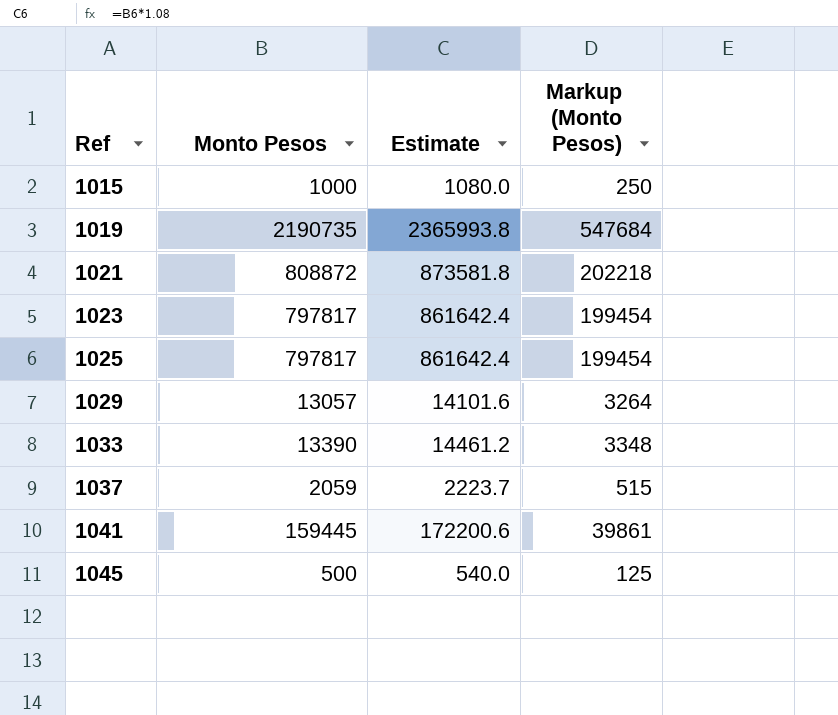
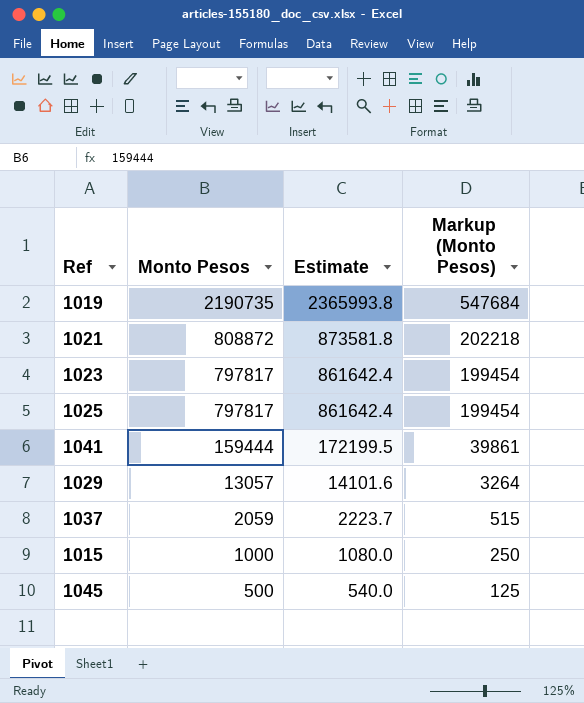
row order: Ref ascending -> Monto Pesos descending
row 1033: 13390 | 14461.2 | 3348 -> none
1041 | Monto Pesos: 159445 -> 159444
1041 | Estimate: 172200.6 -> 172199.5

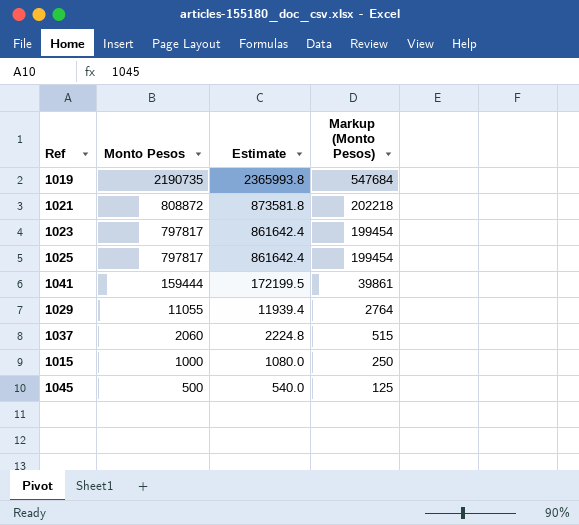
1029 | Monto Pesos: 13057 -> 11055
1029 | Estimate: 14101.6 -> 11939.4
1029 | Markup (Monto Pesos): 3264 -> 2764
1037 | Monto Pesos: 2059 -> 2060
1037 | Estimate: 2223.7 -> 2224.8

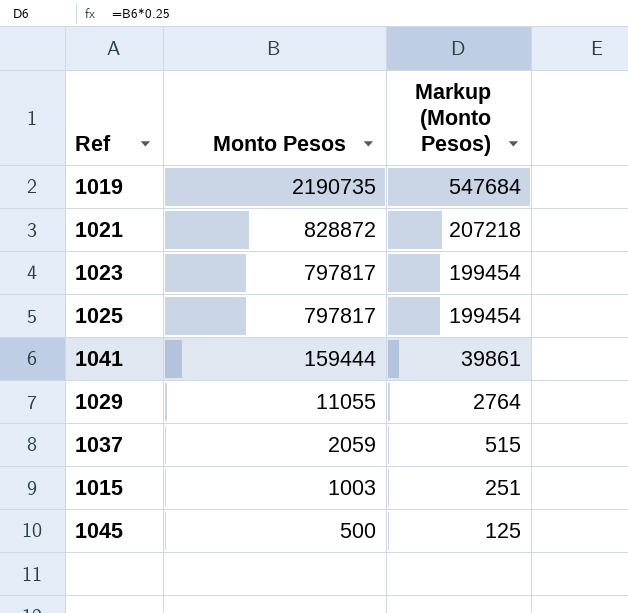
column Estimate | formula: [Monto Pesos] * 1.08 -> none
1021 | Monto Pesos: 808872 -> 828872
1021 | Markup (Monto Pesos): 202218 -> 207218
1037 | Monto Pesos: 2060 -> 2059
1015 | Monto Pesos: 1000 -> 1003
1015 | Markup (Monto Pesos): 250 -> 251

